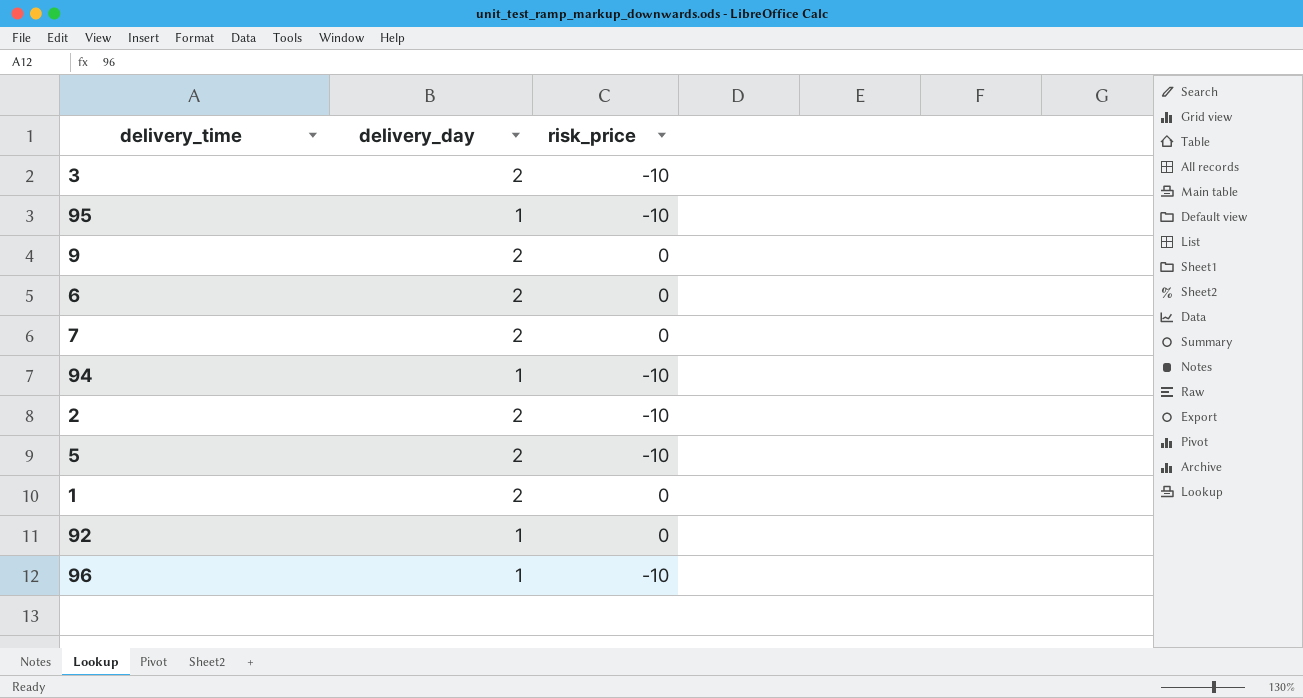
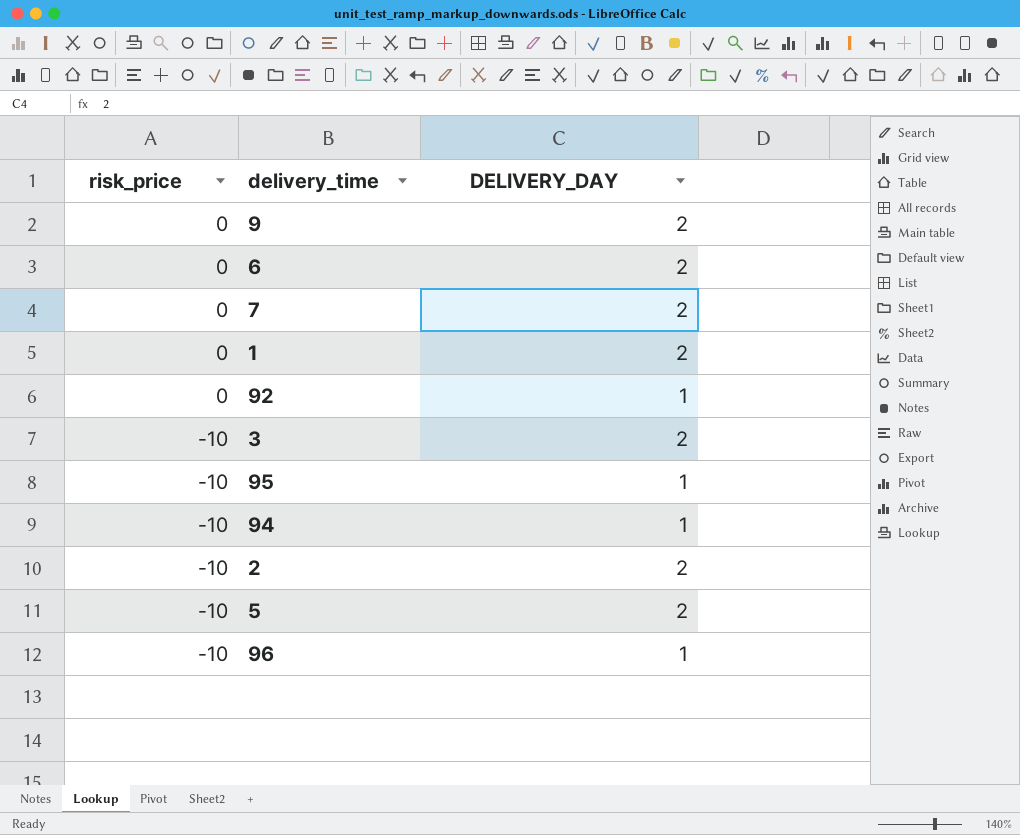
row order: none -> risk_price descending
column risk_price | position: 3 -> 1
column name: delivery_day -> DELIVERY_DAY

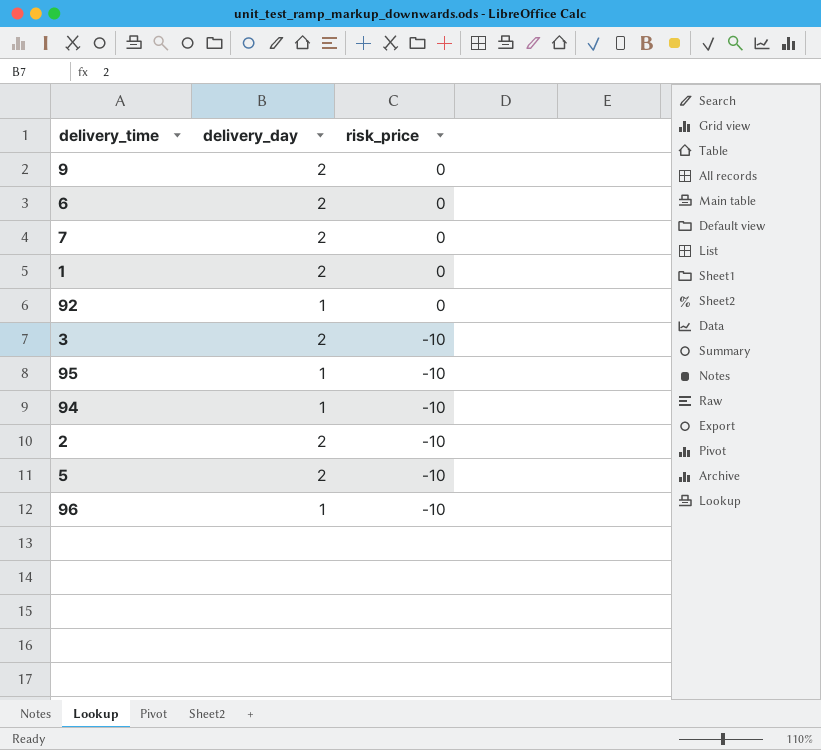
column name: DELIVERY_DAY -> delivery_day
column risk_price | position: 1 -> 3

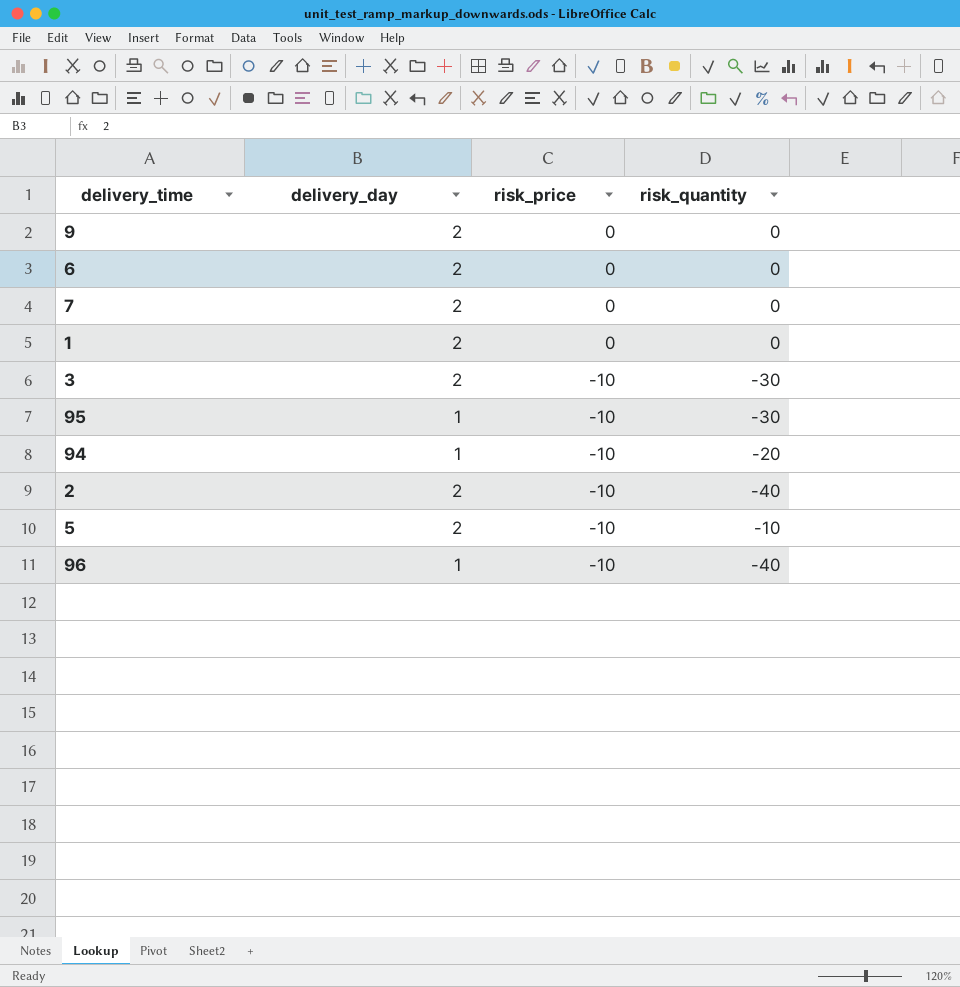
column risk_quantity | position: none -> 4
row 92: 1 | 0 -> none

